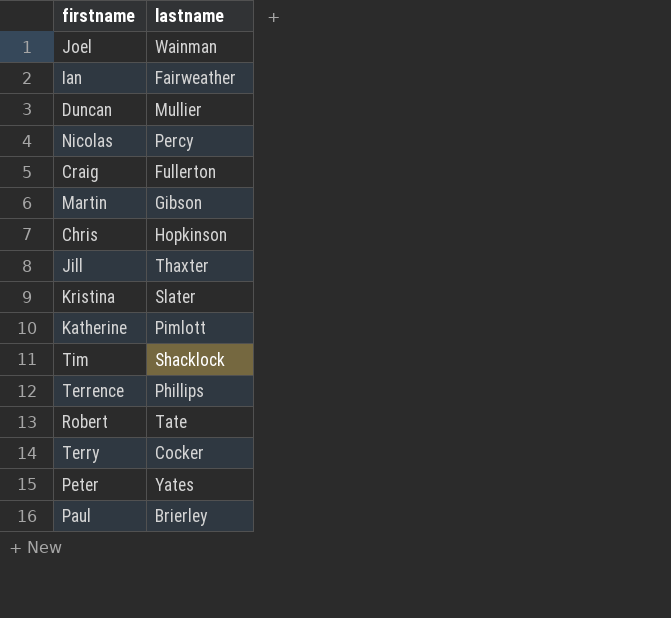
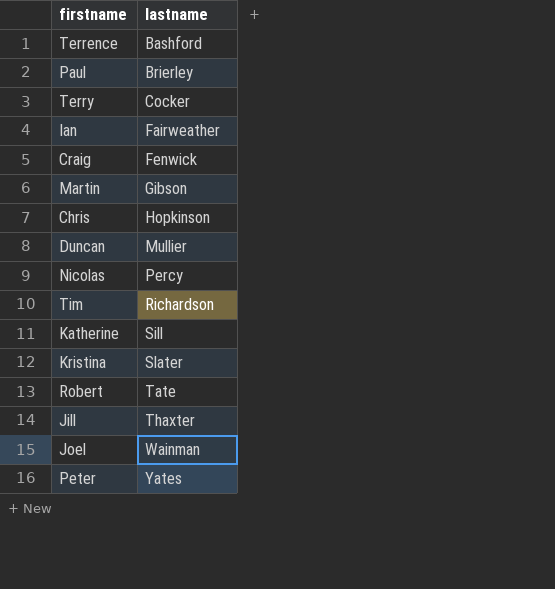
row order: none -> lastname ascending
Terrence | lastname: Phillips -> Bashford
Craig | lastname: Fullerton -> Fenwick
Tim | lastname: Shacklock -> Richardson
Katherine | lastname: Pimlott -> Sill

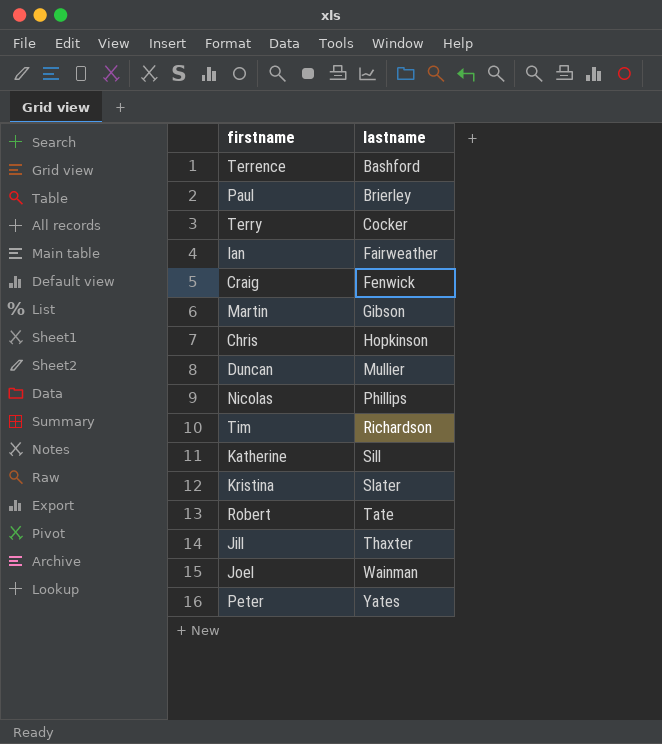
Nicolas | lastname: Percy -> Phillips

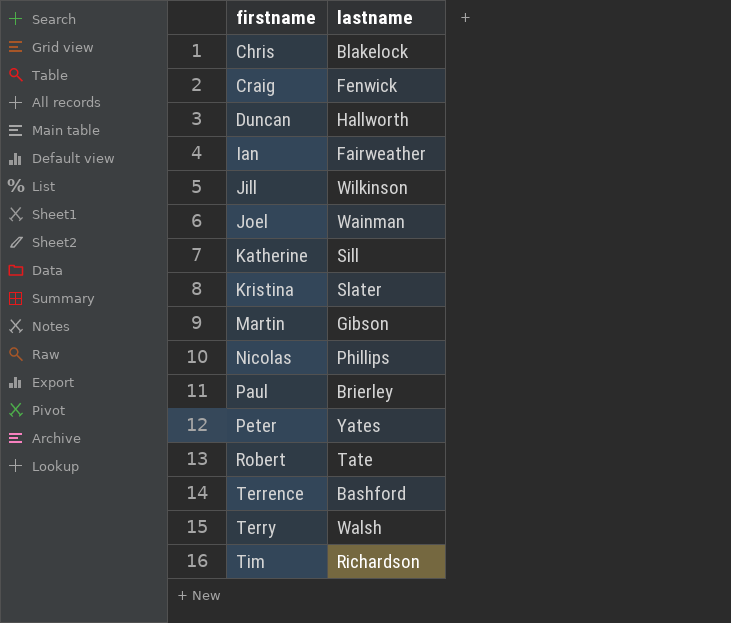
row order: lastname ascending -> firstname ascending
Chris | lastname: Hopkinson -> Blakelock
Duncan | lastname: Mullier -> Hallworth
Jill | lastname: Thaxter -> Wilkinson
Terry | lastname: Cocker -> Walsh

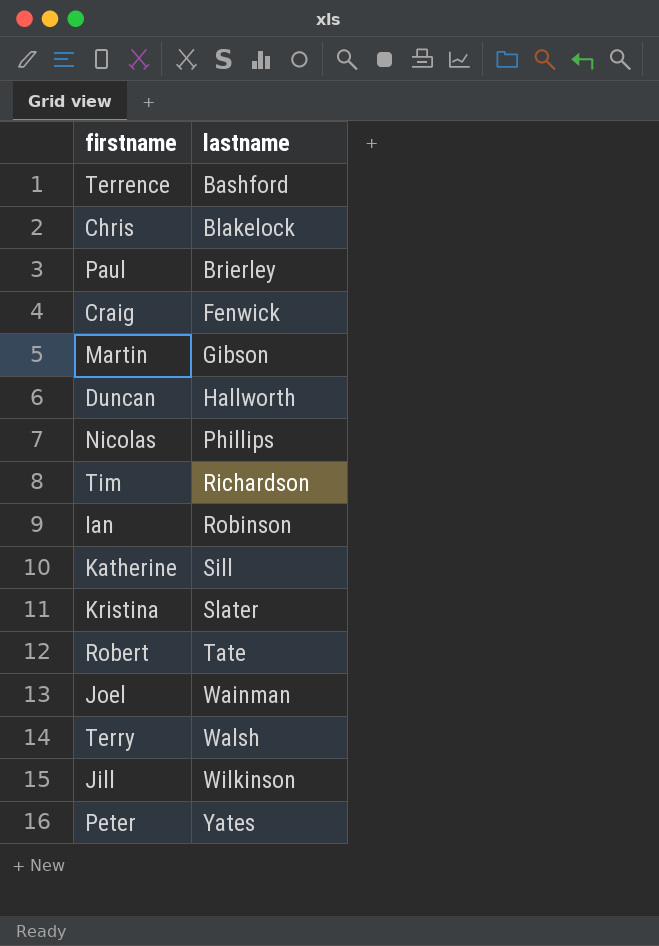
row order: firstname ascending -> lastname ascending
Ian | lastname: Fairweather -> Robinson

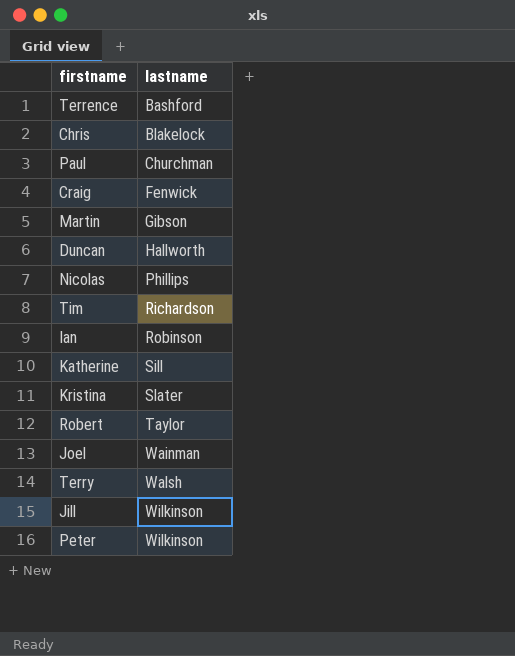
Paul | lastname: Brierley -> Churchman
Robert | lastname: Tate -> Taylor
Peter | lastname: Yates -> Wilkinson

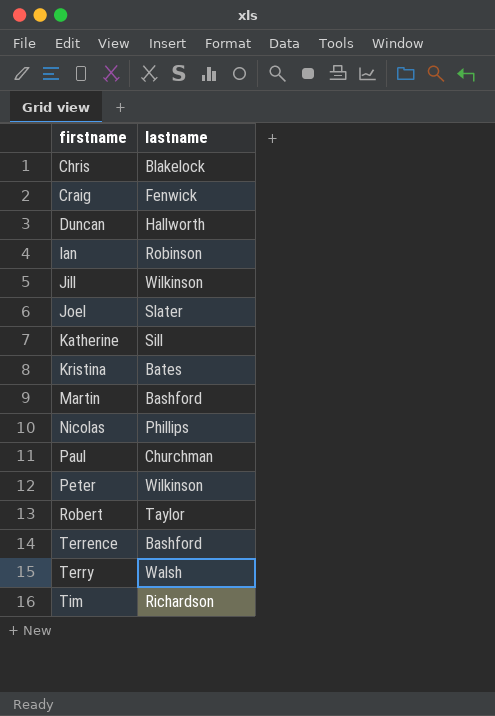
row order: lastname ascending -> firstname ascending
Joel | lastname: Wainman -> Slater
Kristina | lastname: Slater -> Bates
Martin | lastname: Gibson -> Bashford

